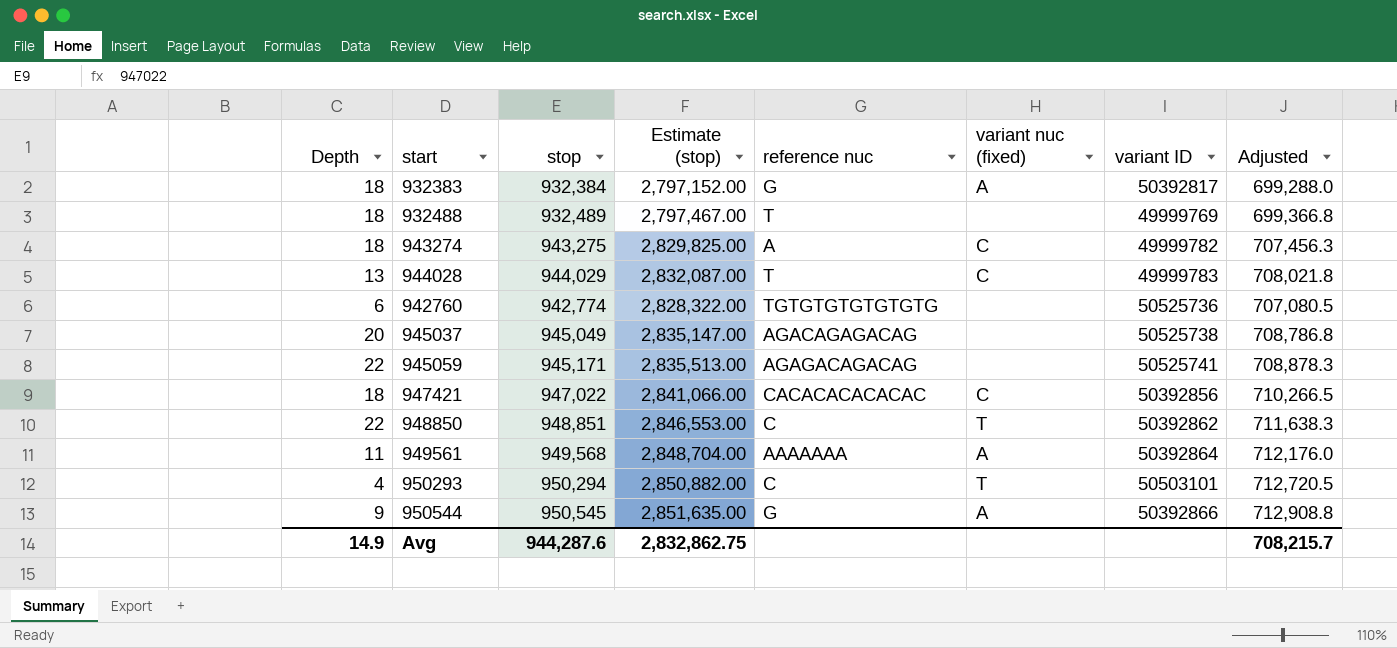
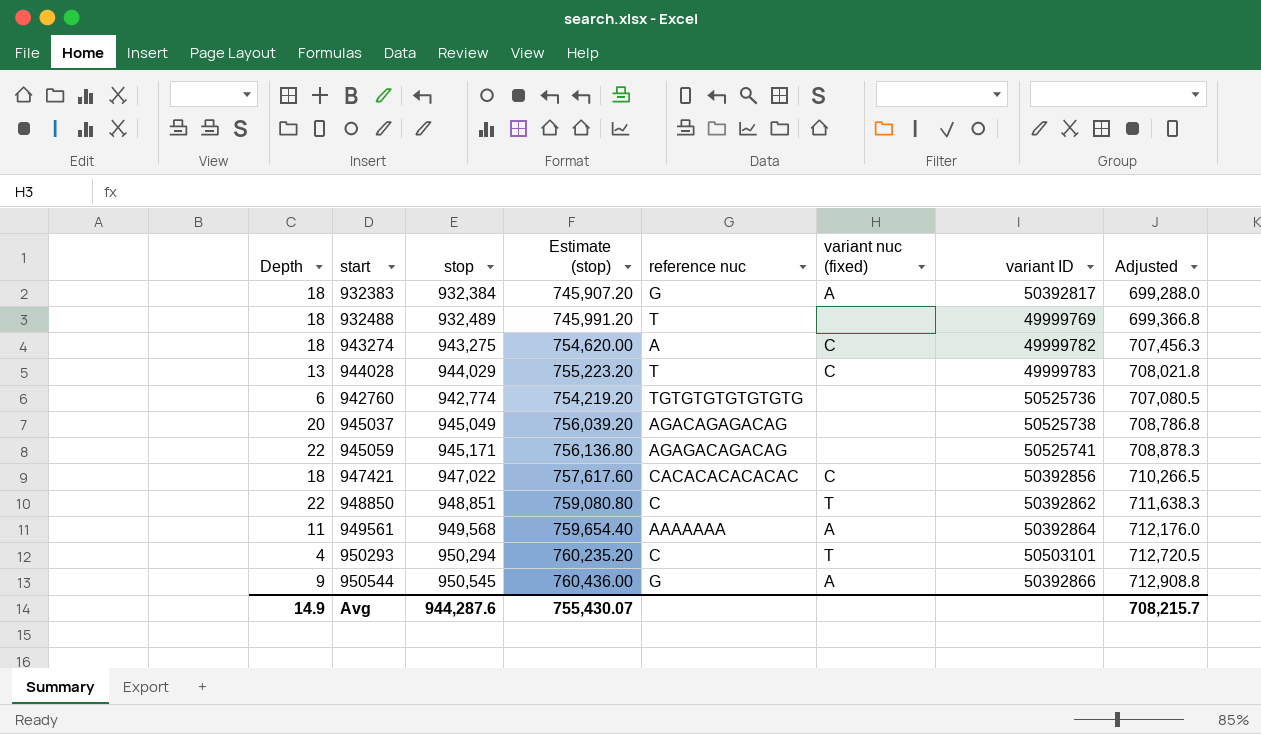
column Estimate (stop) | formula: [stop] * 3 -> [stop] * 0.8
Avg | Estimate (stop): 2,832,862.75 -> 755,430.07

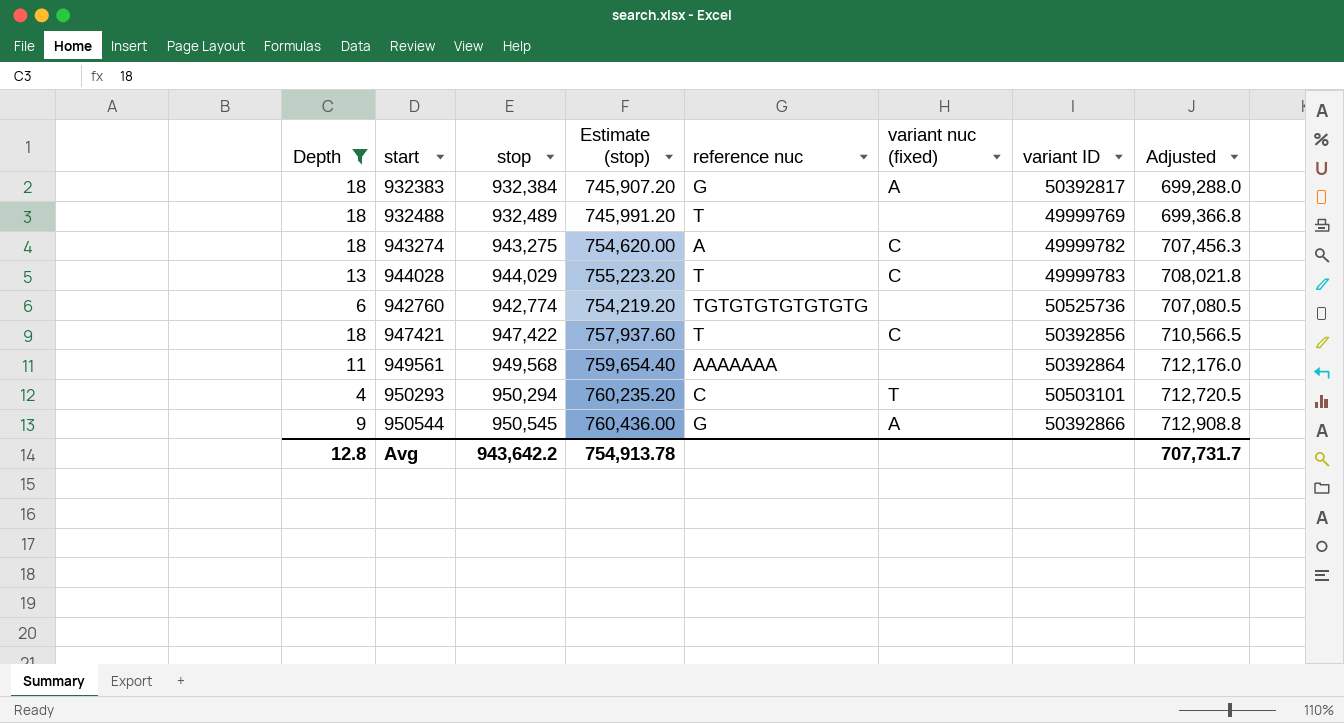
filter: none -> Depth <= 18
947421 | stop: 947,022 -> 947,422
947421 | Estimate (stop): 757,617.60 -> 757,937.60
947421 | reference nuc: CACACACACACAC -> T
947421 | Adjusted: 710,266.5 -> 710,566.5
949561 | variant nuc (fixed): A -> none
Avg | Depth: 14.9 -> 12.8
Avg | stop: 944,287.6 -> 943,642.2
Avg | Estimate (stop): 755,430.07 -> 754,913.78
Avg | Adjusted: 708,215.7 -> 707,731.7

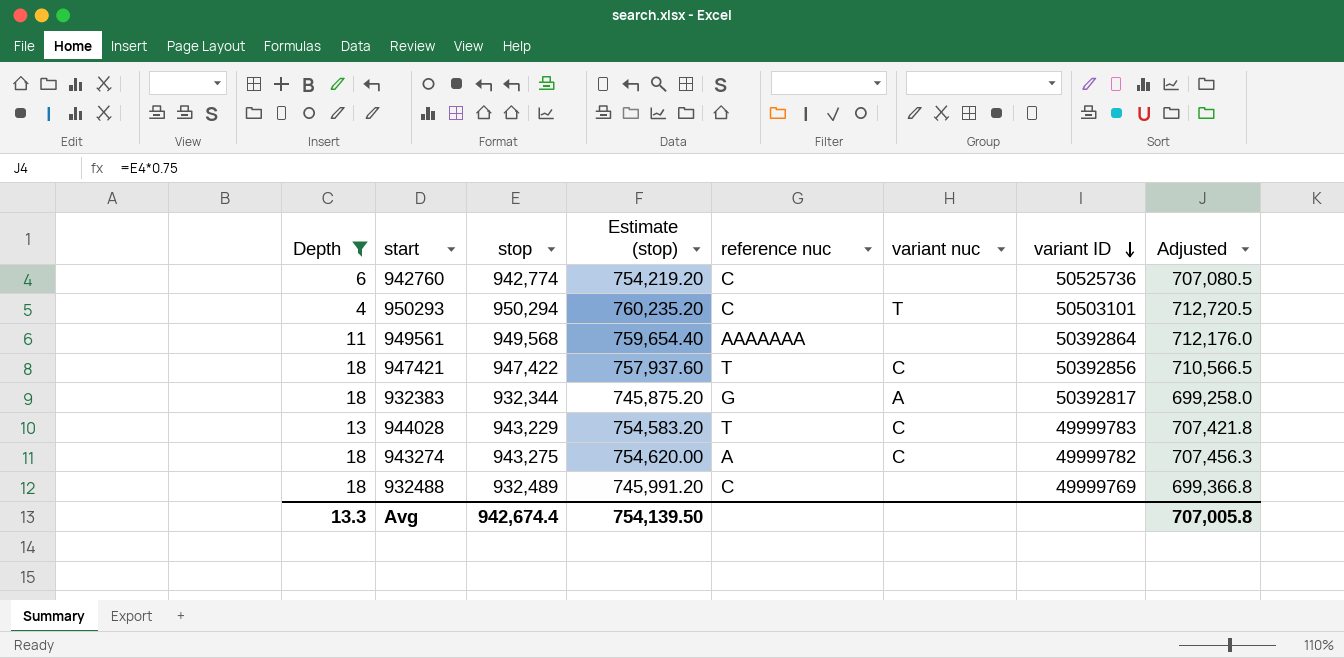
row order: none -> variant ID descending
column name: variant nuc (fixed) -> variant nuc
row 950544: 9 | 950,545 | 760,436.00 | G | A | 50392866 | 712,908.8 -> none
942760 | reference nuc: TGTGTGTGTGTGTG -> C
932383 | stop: 932,384 -> 932,344
932383 | Estimate (stop): 745,907.20 -> 745,875.20
932383 | Adjusted: 699,288.0 -> 699,258.0
944028 | stop: 944,029 -> 943,229
944028 | Estimate (stop): 755,223.20 -> 754,583.20
944028 | Adjusted: 708,021.8 -> 707,421.8
932488 | reference nuc: T -> C
Avg | Depth: 12.8 -> 13.3
Avg | stop: 943,642.2 -> 942,674.4
Avg | Estimate (stop): 754,913.78 -> 754,139.50
Avg | Adjusted: 707,731.7 -> 707,005.8

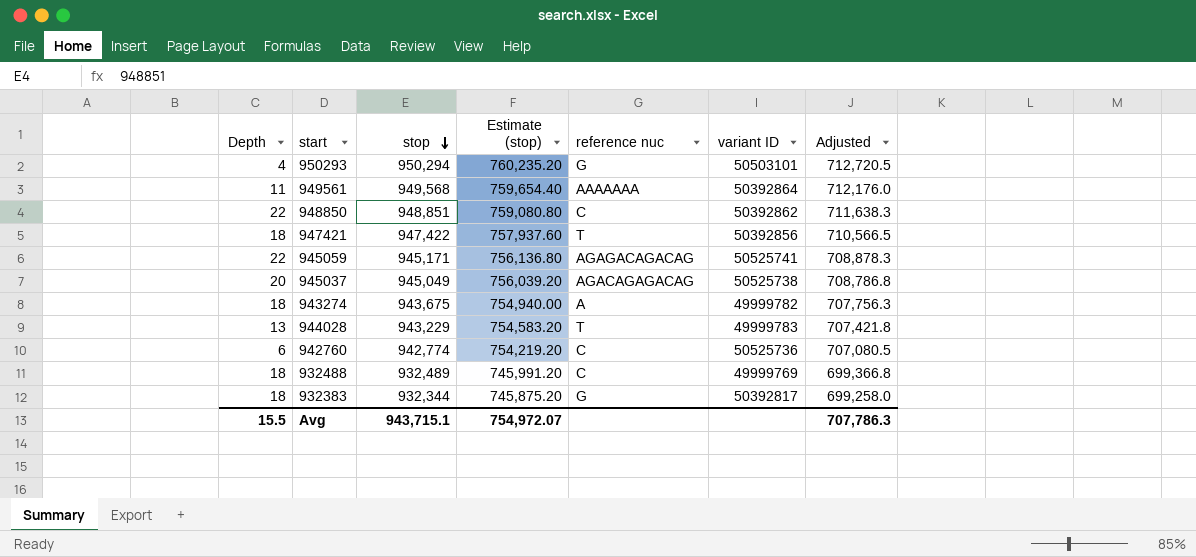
filter: Depth <= 18 -> none
row order: variant ID descending -> stop descending
column variant nuc | position: 6 -> none
950293 | reference nuc: C -> G
943274 | stop: 943,275 -> 943,675
943274 | Estimate (stop): 754,620.00 -> 754,940.00
943274 | Adjusted: 707,456.3 -> 707,756.3
Avg | Depth: 13.3 -> 15.5
Avg | stop: 942,674.4 -> 943,715.1
Avg | Estimate (stop): 754,139.50 -> 754,972.07
Avg | Adjusted: 707,005.8 -> 707,786.3

